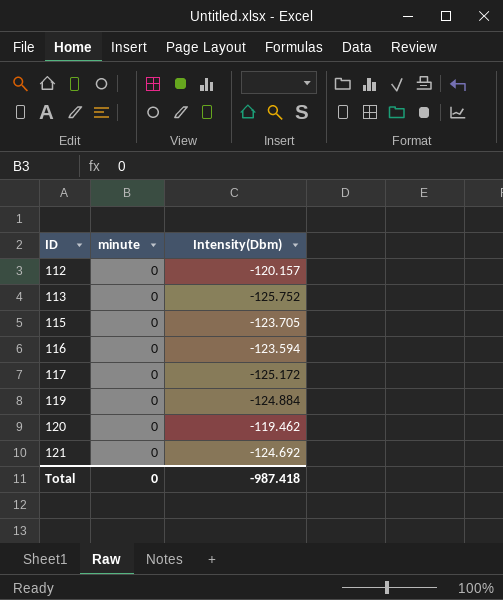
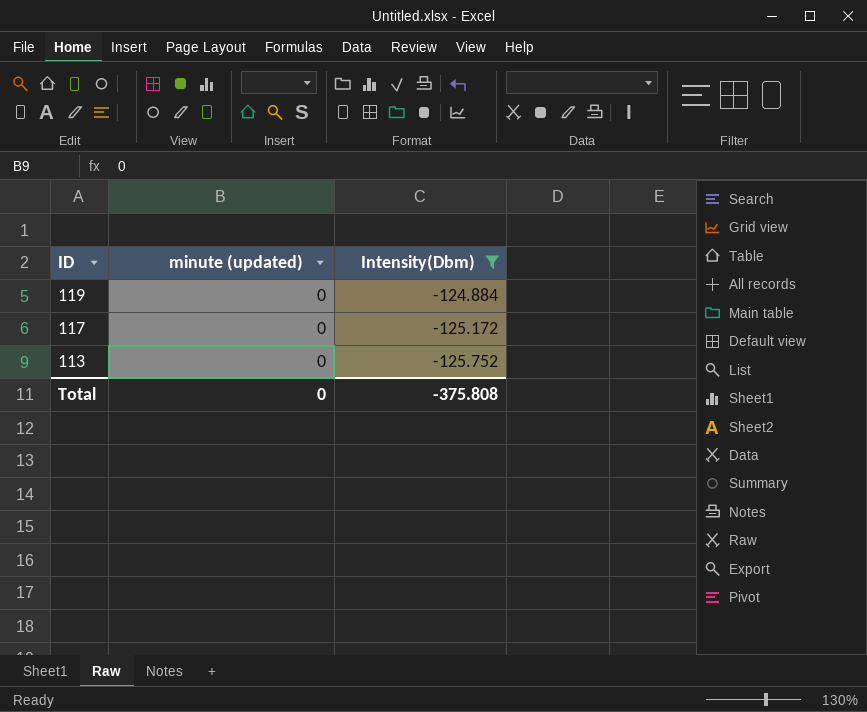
filter: none -> Intensity(Dbm) <= -124.884
row order: ID ascending -> ID descending
column name: minute -> minute (updated)
Total | Intensity(Dbm): -987.418 -> -375.808

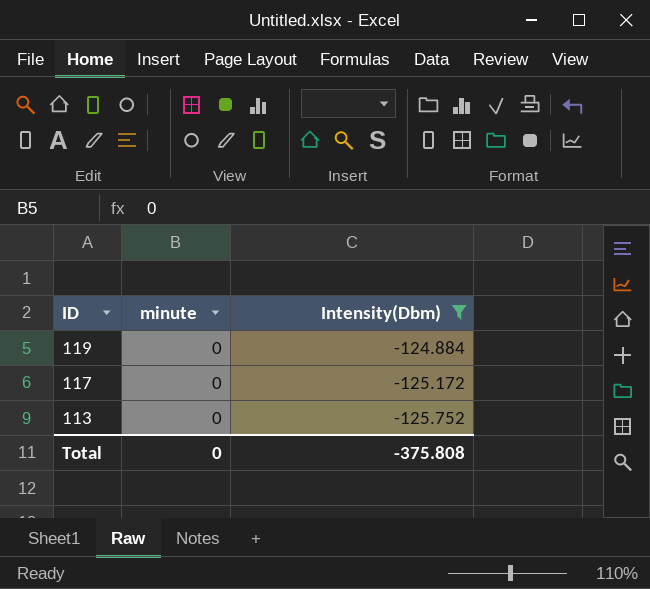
column name: minute (updated) -> minute

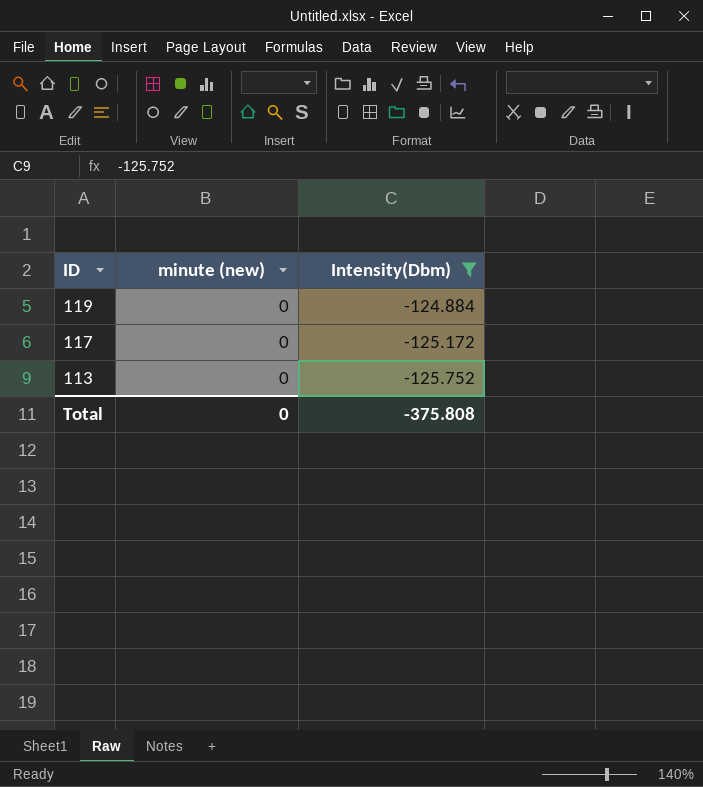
column name: minute -> minute (new)

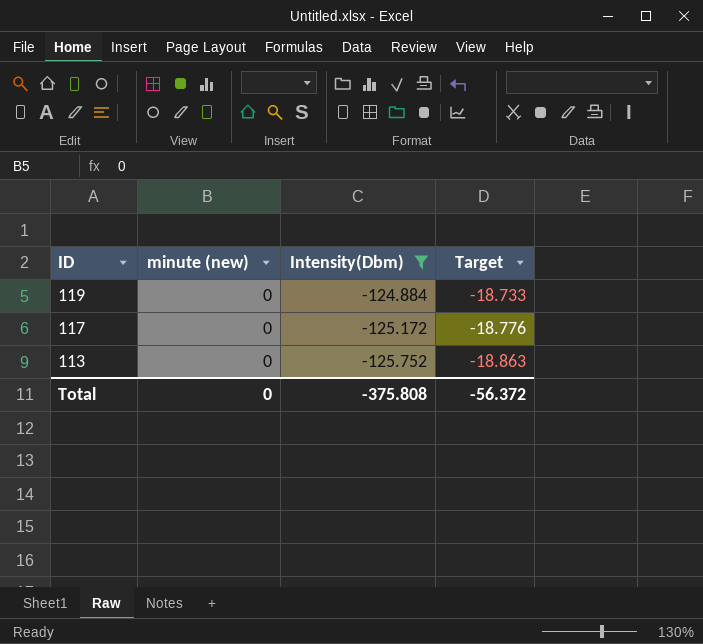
column Target | formula: none -> [Intensity(Dbm)] * 0.15

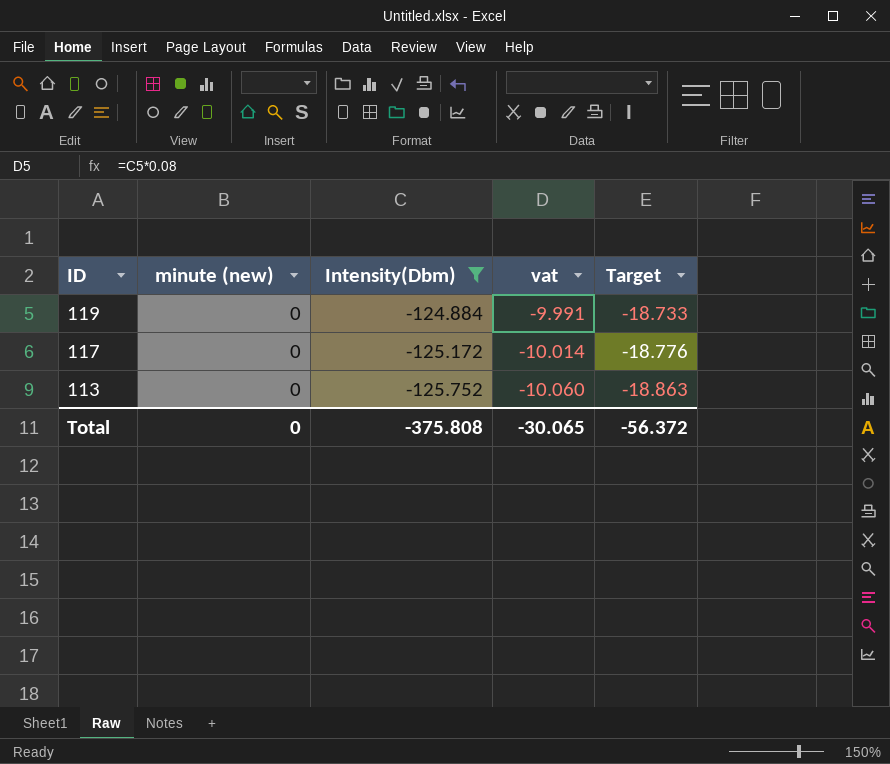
column vat | formula: none -> [Intensity(Dbm)] * 0.08

